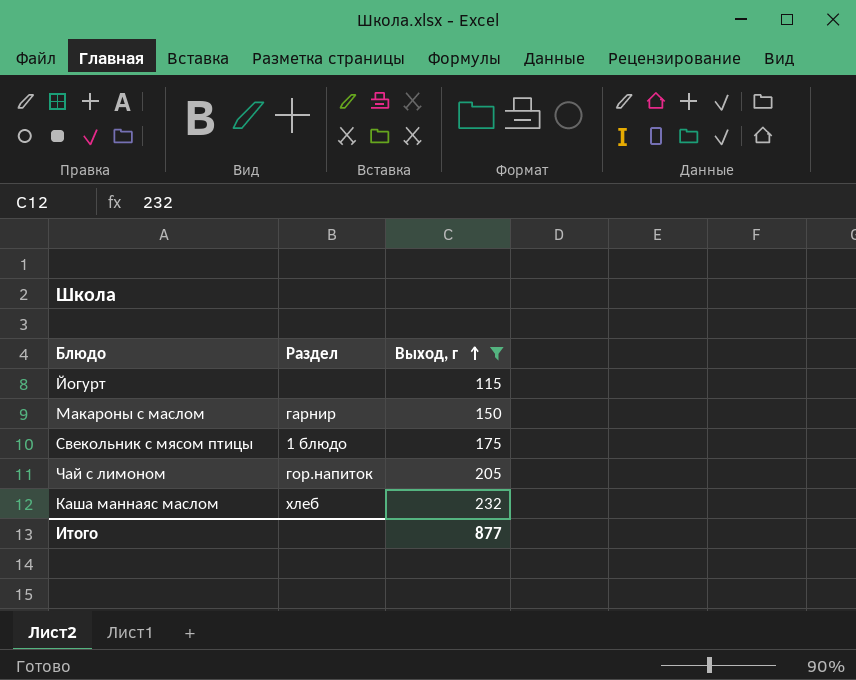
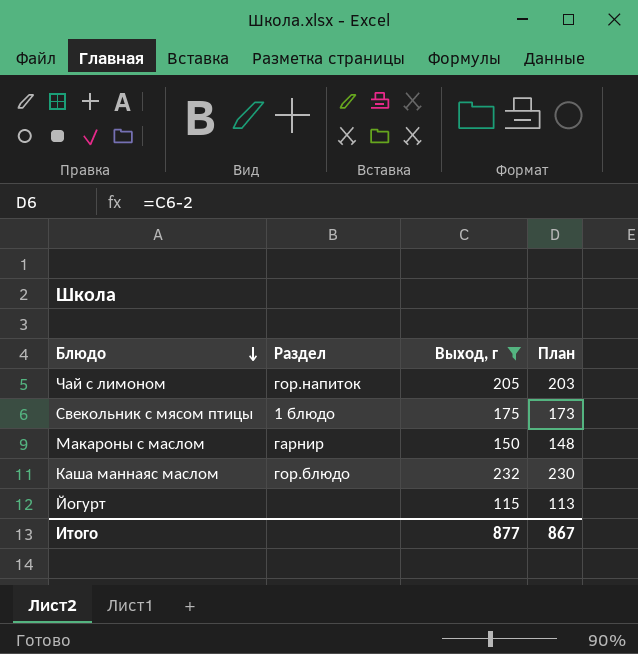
row order: Выход, г ascending -> Блюдо descending
column План | formula: none -> [Выход, г] - 2
Каша маннаяс маслом | Раздел: хлеб -> гор.блюдо

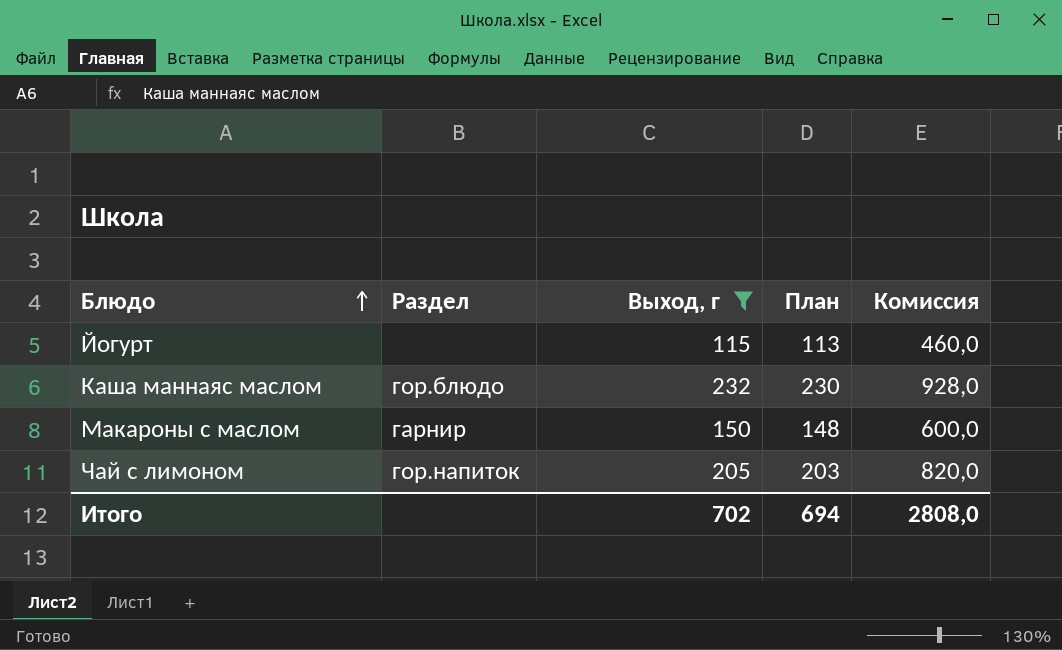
row order: Блюдо descending -> Блюдо ascending
column Комиссия | formula: none -> [Выход, г] * 4
row Свекольник с мясом птицы: 1 блюдо | 175 | 173 -> none
Итого | Выход, г: 877 -> 702
Итого | План: 867 -> 694

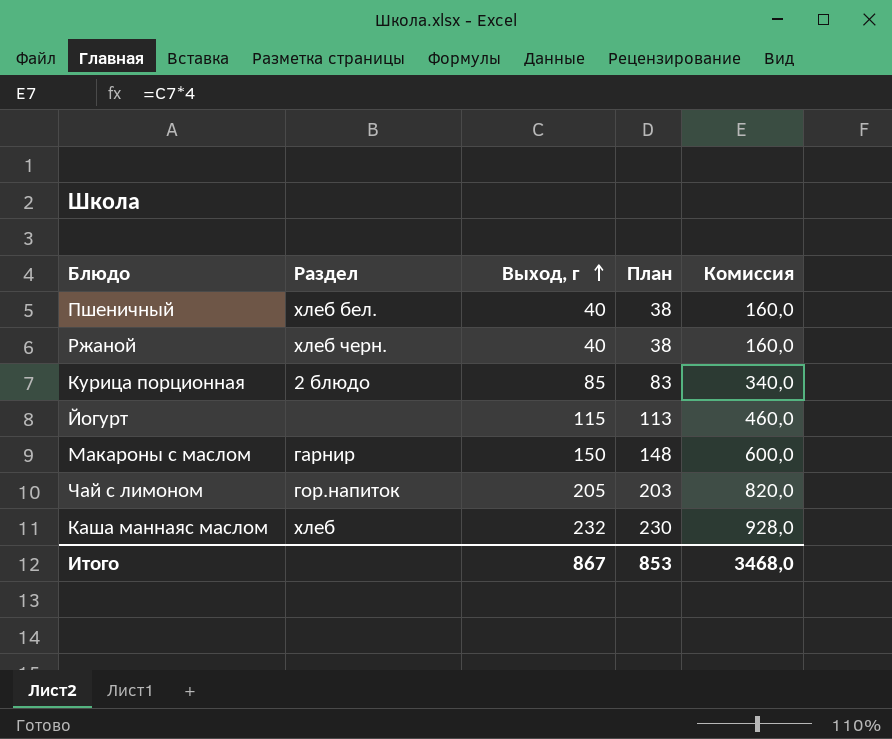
filter: Выход, г >= 115 -> none
row order: Блюдо ascending -> Выход, г ascending
Каша маннаяс маслом | Раздел: гор.блюдо -> хлеб
Итого | Выход, г: 702 -> 867
Итого | План: 694 -> 853
Итого | Комиссия: 2808,0 -> 3468,0

